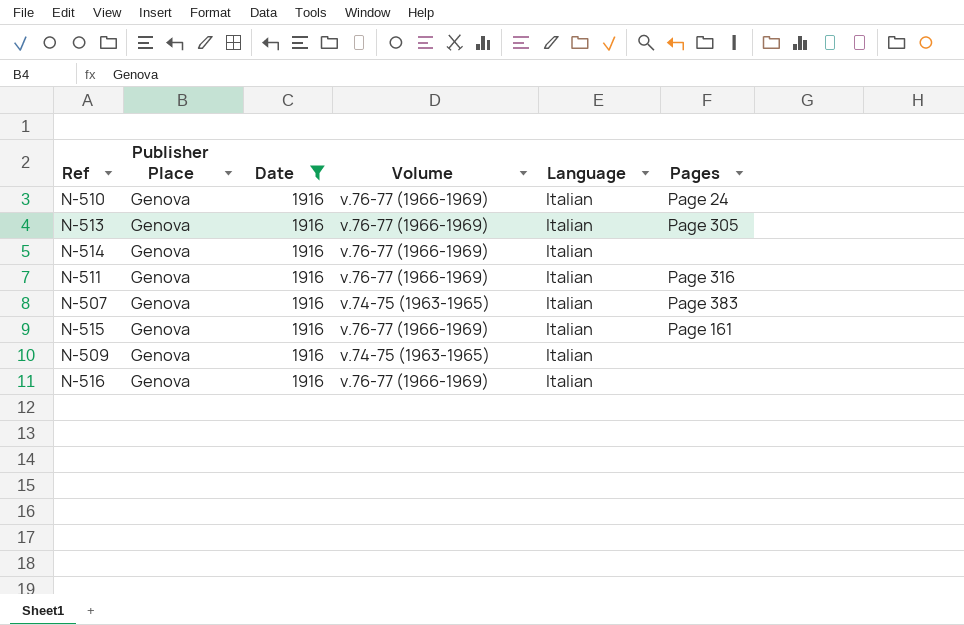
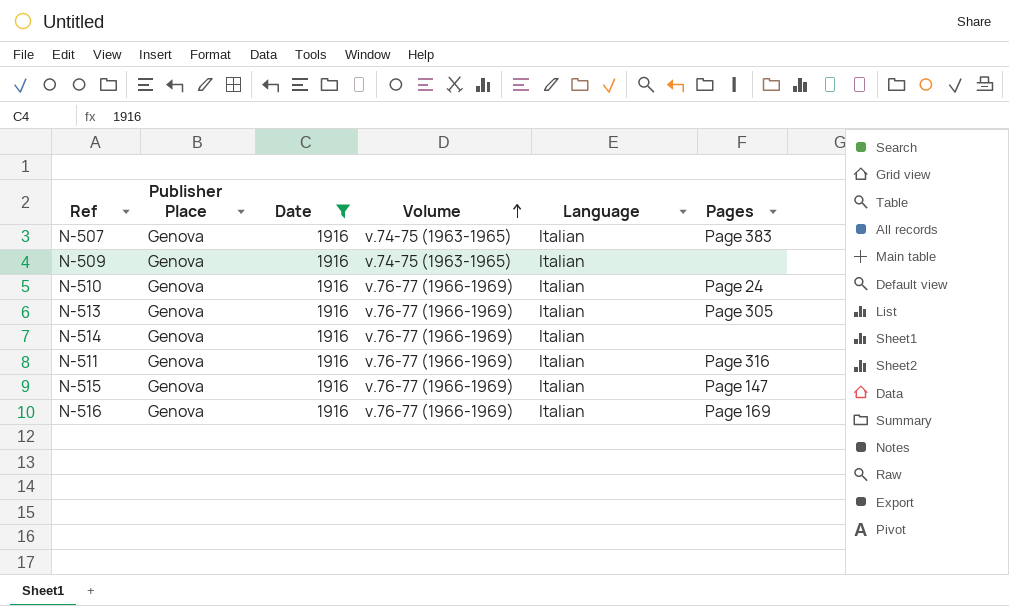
row order: none -> Volume ascending
N-515 | Pages: Page 161 -> Page 147
N-516 | Pages: none -> Page 169

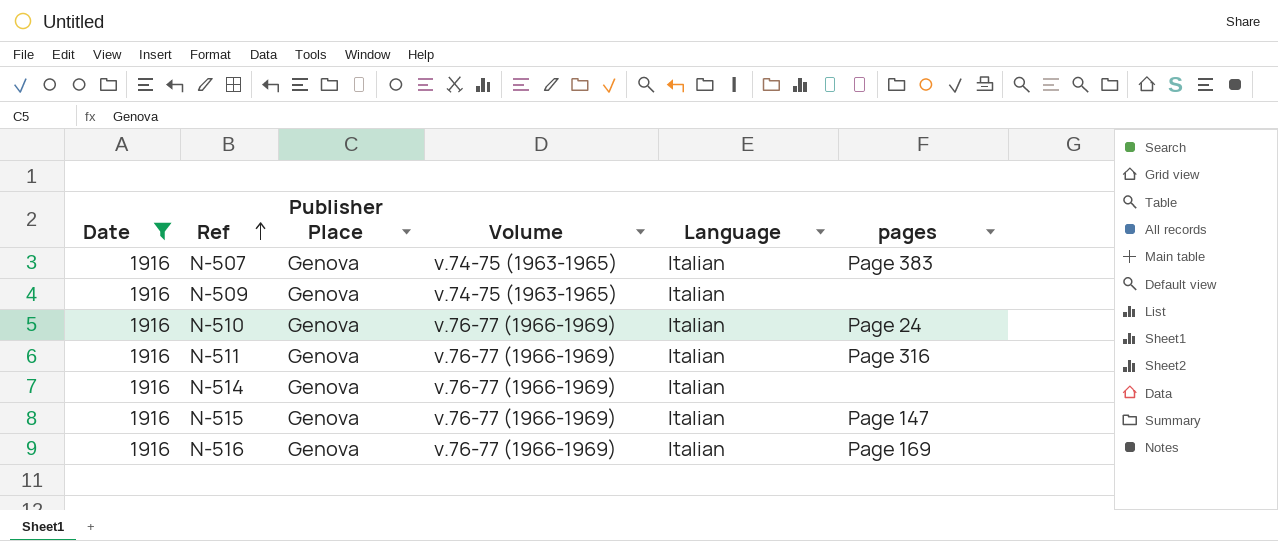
row order: Volume ascending -> Ref ascending
column Date | position: 3 -> 1
column name: Pages -> pages
row N-513: Genova | 1916 | v.76-77 (1966-1969) | Italian | Page 305 -> none

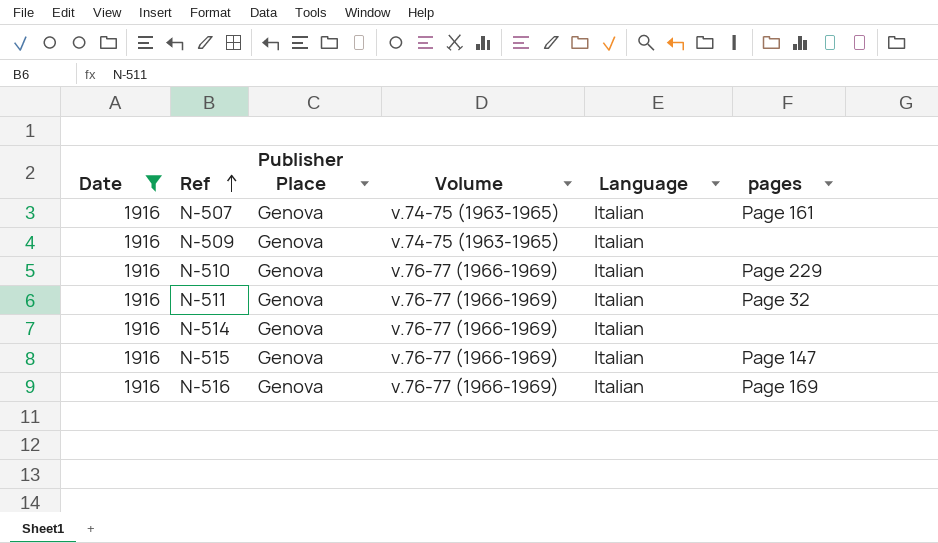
N-507 | pages: Page 383 -> Page 161
N-510 | pages: Page 24 -> Page 229
N-511 | pages: Page 316 -> Page 32

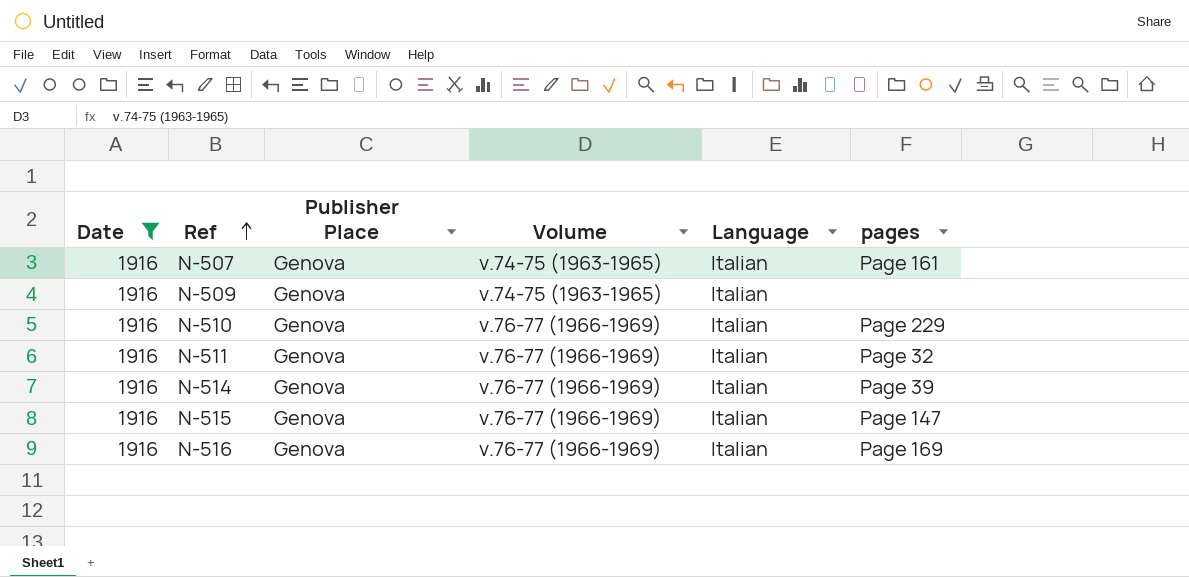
N-514 | pages: none -> Page 39

